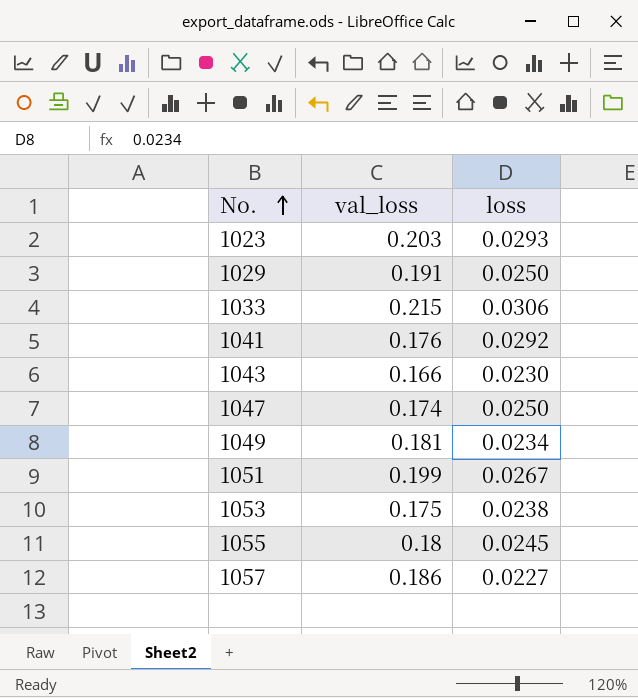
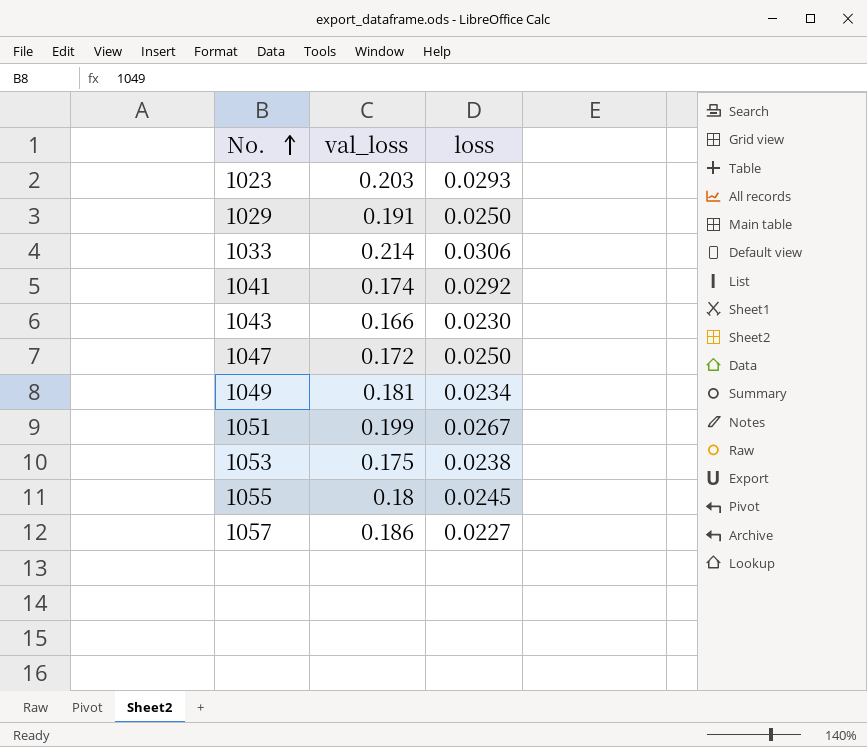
1033 | val_loss: 0.215 -> 0.214
1041 | val_loss: 0.176 -> 0.174
1047 | val_loss: 0.174 -> 0.172

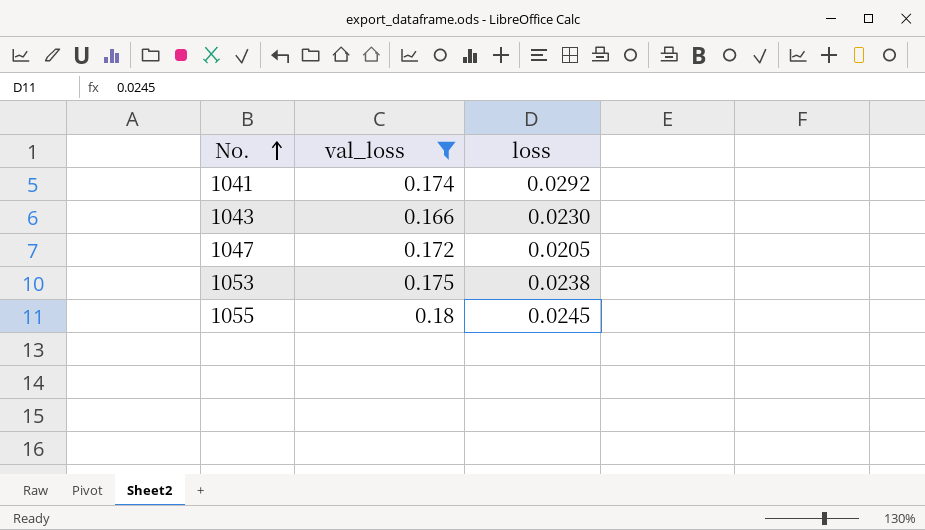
filter: none -> val_loss <= 0.18
1047 | loss: 0.0250 -> 0.0205

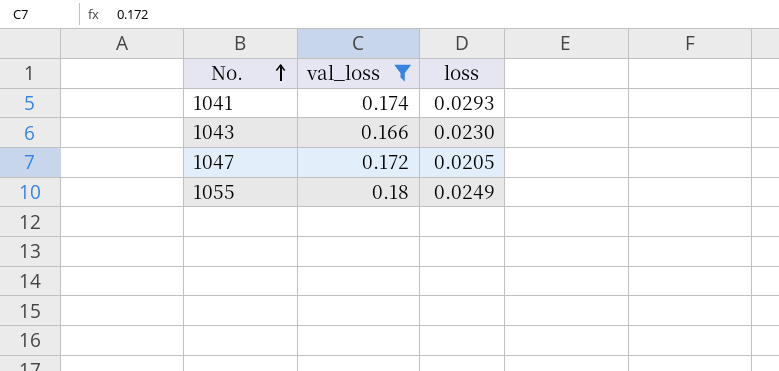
row 1053: 0.175 | 0.0238 -> none
1041 | loss: 0.0292 -> 0.0293
1055 | loss: 0.0245 -> 0.0249

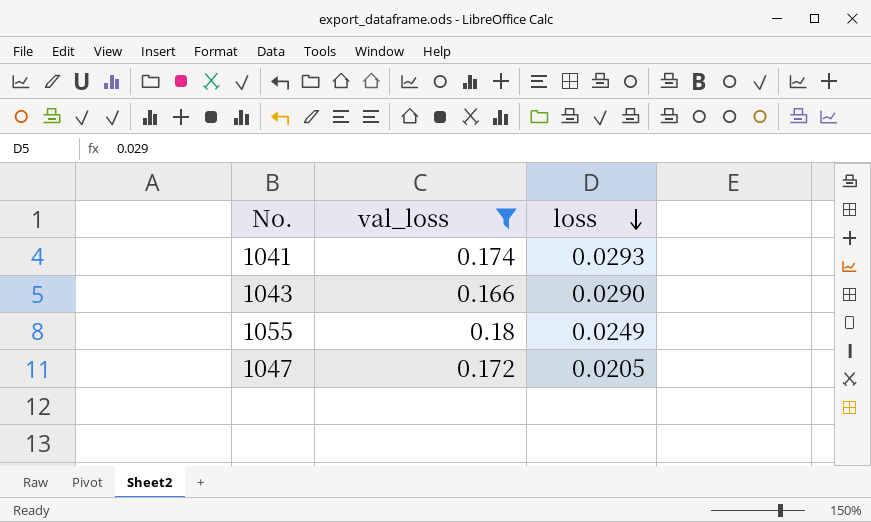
row order: No. ascending -> loss descending
1043 | loss: 0.0230 -> 0.0290

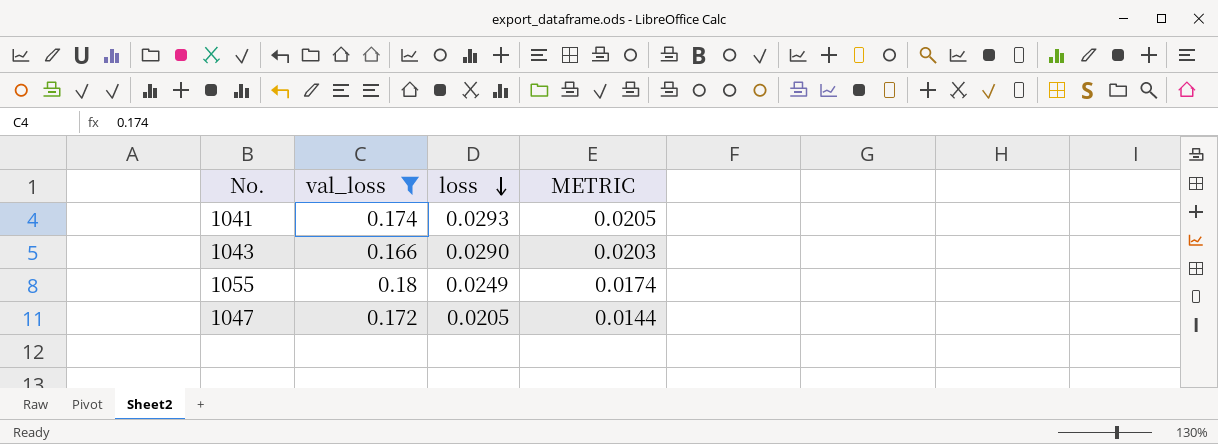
column METRIC | formula: none -> [loss] * 0.7

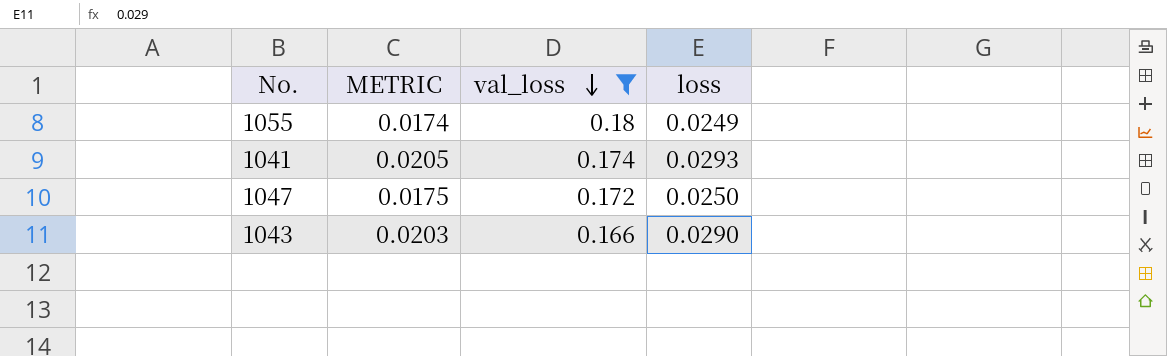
row order: loss descending -> val_loss descending
column METRIC | position: 4 -> 2
1047 | METRIC: 0.0144 -> 0.0175
1047 | loss: 0.0205 -> 0.0250

